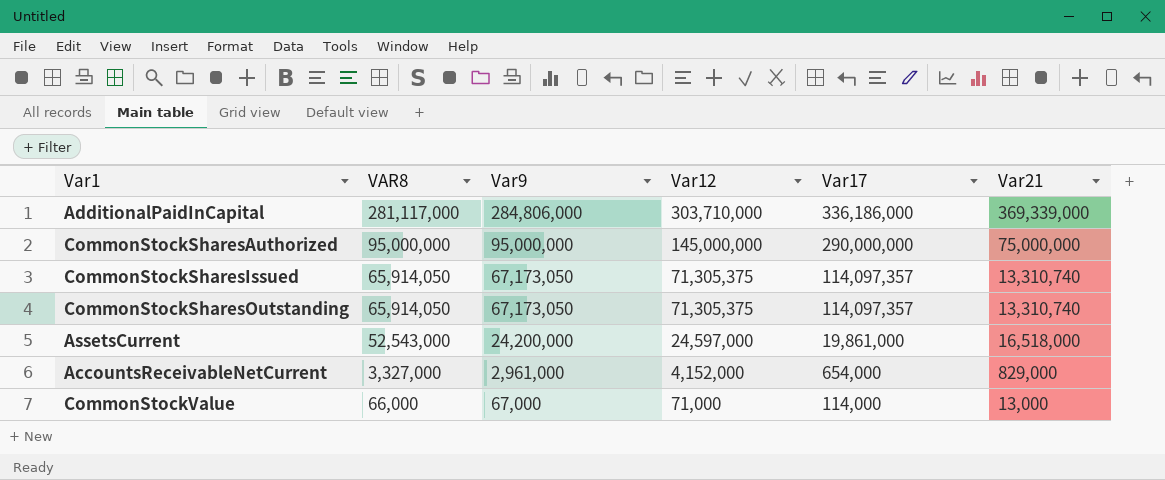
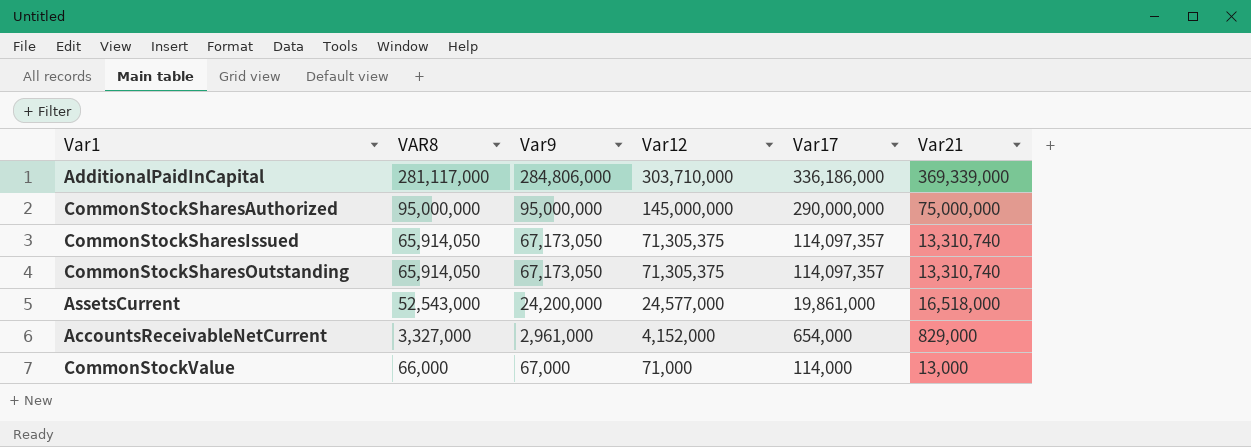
AssetsCurrent | Var12: 24,597,000 -> 24,577,000

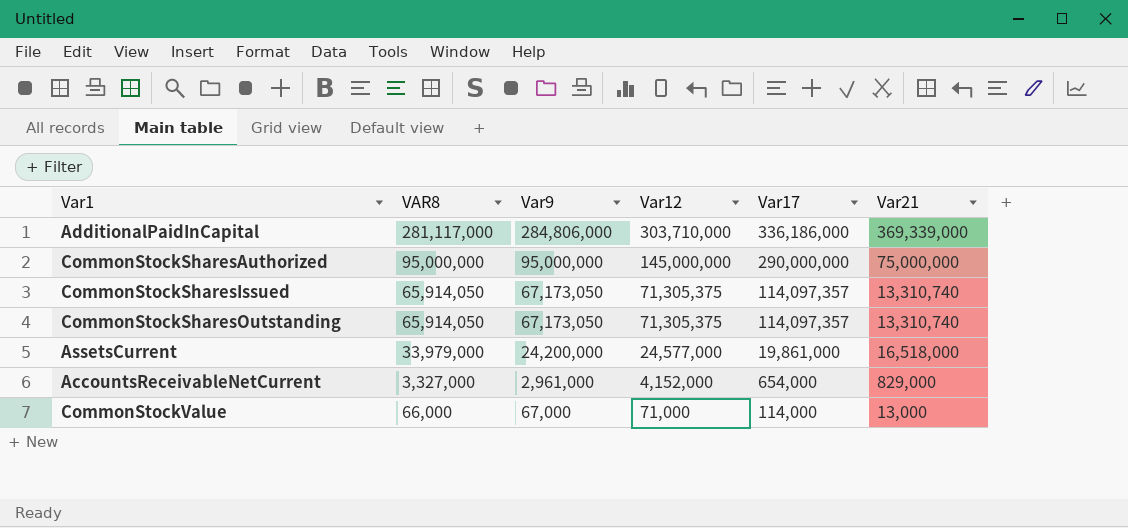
AssetsCurrent | VAR8: 52,543,000 -> 33,979,000

